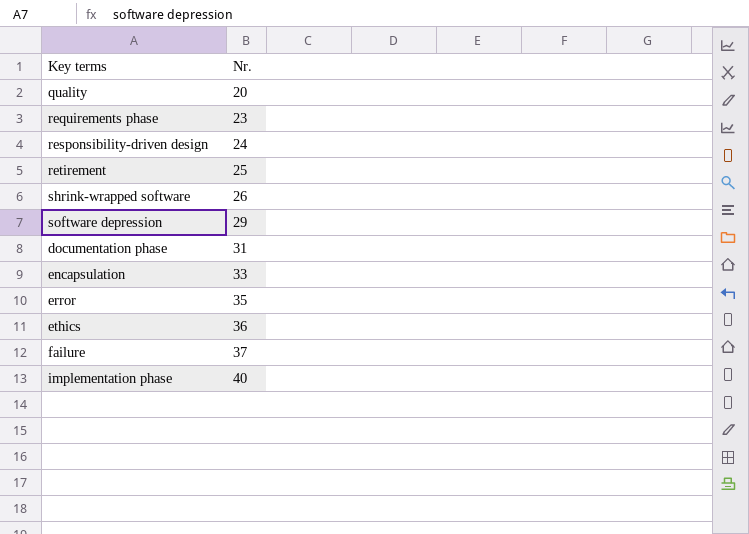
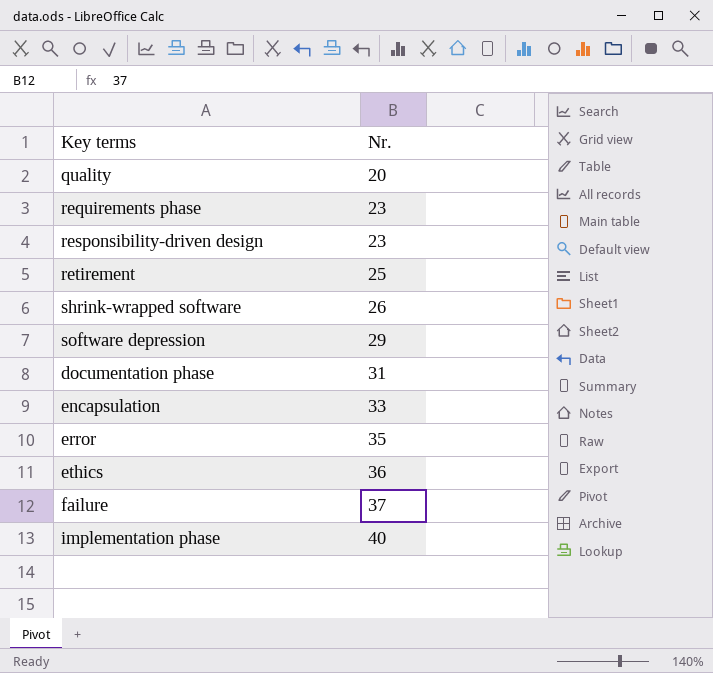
responsibility-driven design | Nr.: 24 -> 23

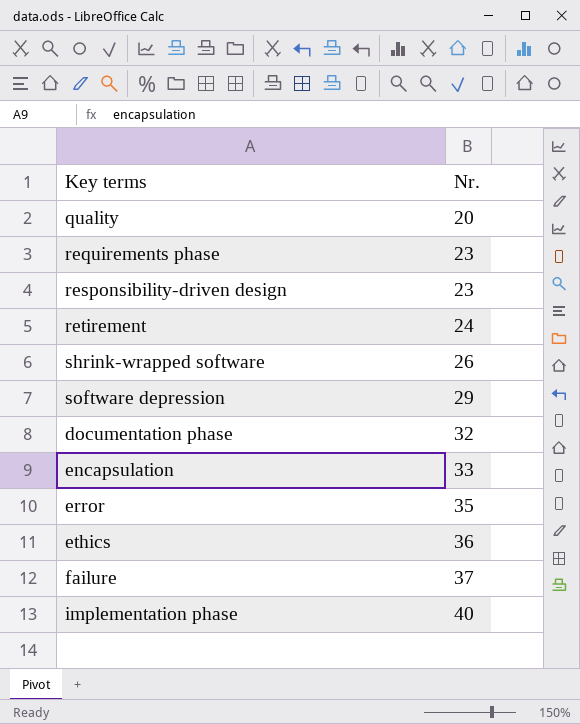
retirement | Nr.: 25 -> 24
documentation phase | Nr.: 31 -> 32

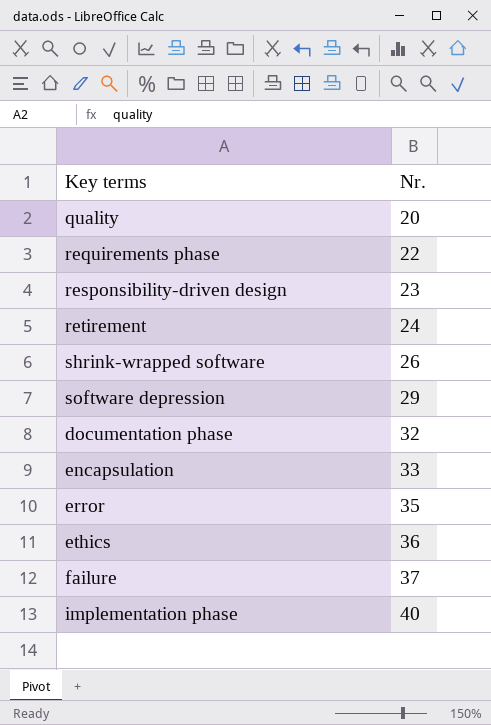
requirements phase | Nr.: 23 -> 22

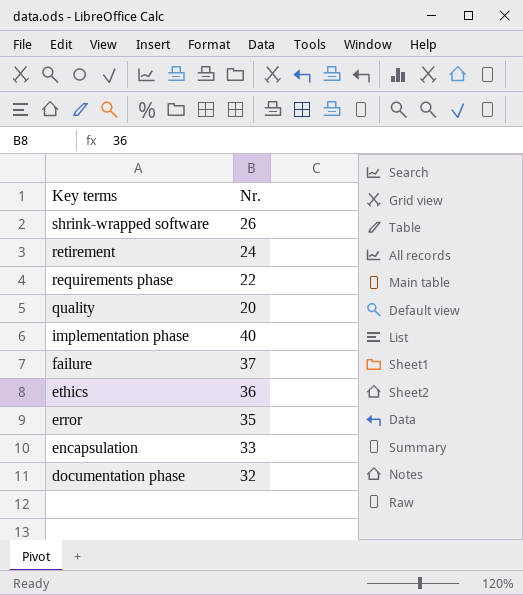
row order: Nr. ascending -> Key terms descending
row responsibility-driven design: 23 -> none
row software depression: 29 -> none

